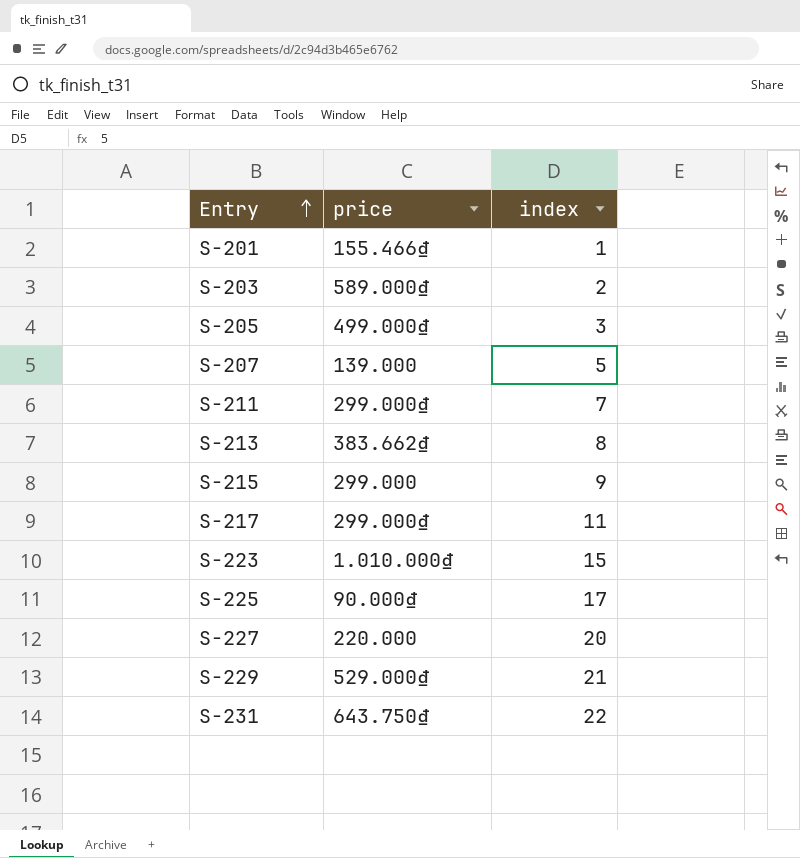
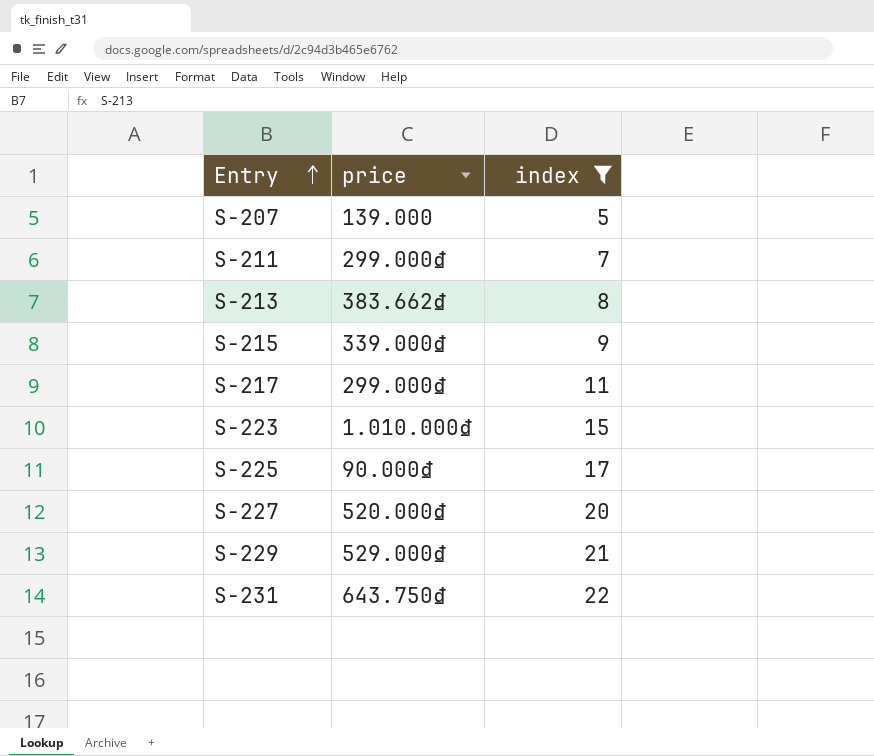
filter: none -> index >= 5
S-215 | price: 299.000 -> 339.000₫
S-227 | price: 220.000 -> 520.000₫

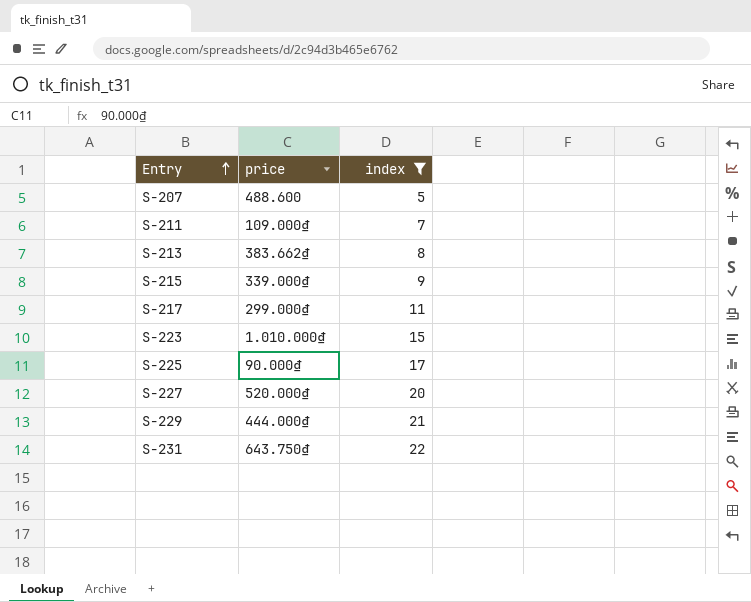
S-207 | price: 139.000 -> 488.600
S-211 | price: 299.000₫ -> 109.000₫
S-229 | price: 529.000₫ -> 444.000₫

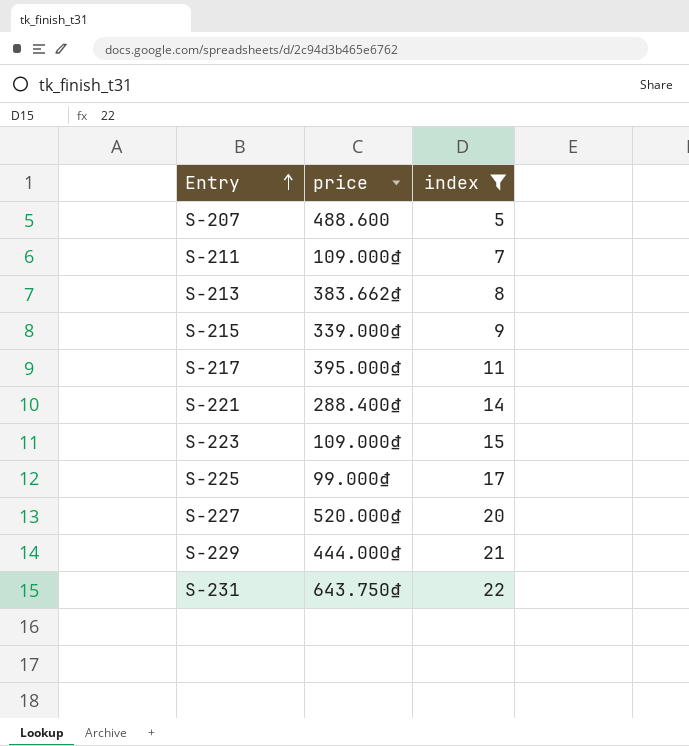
S-217 | price: 299.000₫ -> 395.000₫
row S-221: none -> 288.400₫ | 14
S-223 | price: 1.010.000₫ -> 109.000₫
S-225 | price: 90.000₫ -> 99.000₫

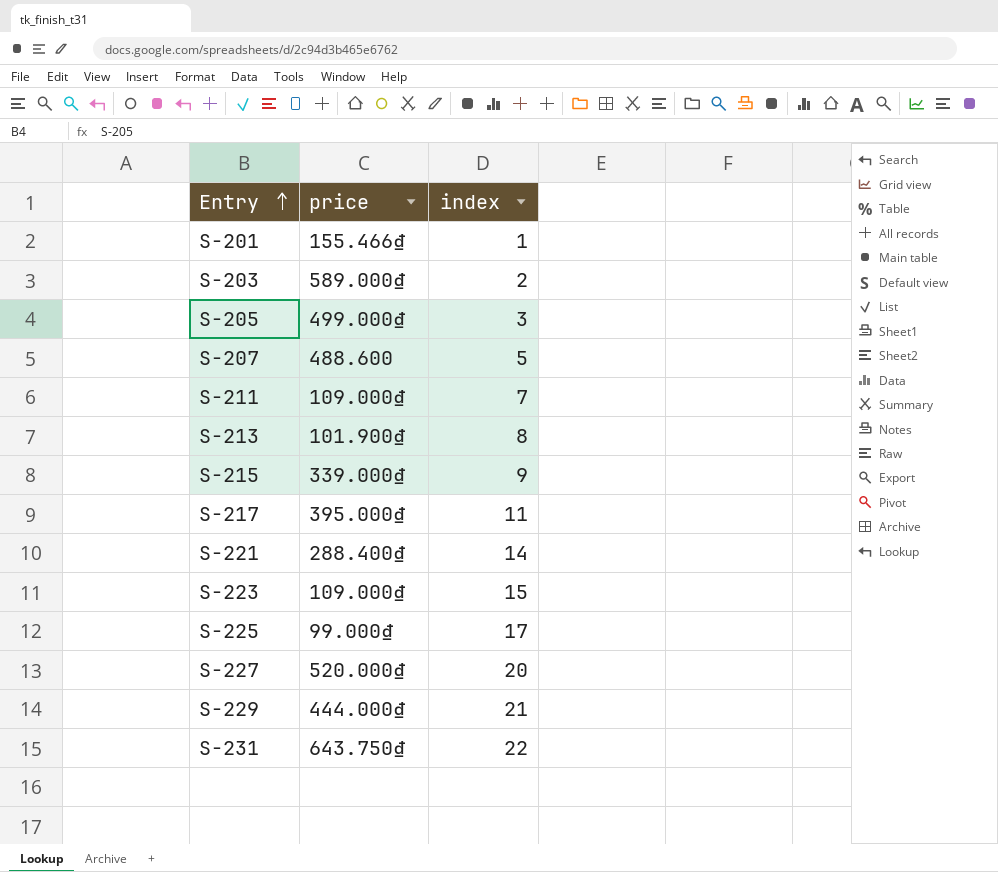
filter: index >= 5 -> none
S-213 | price: 383.662₫ -> 101.900₫

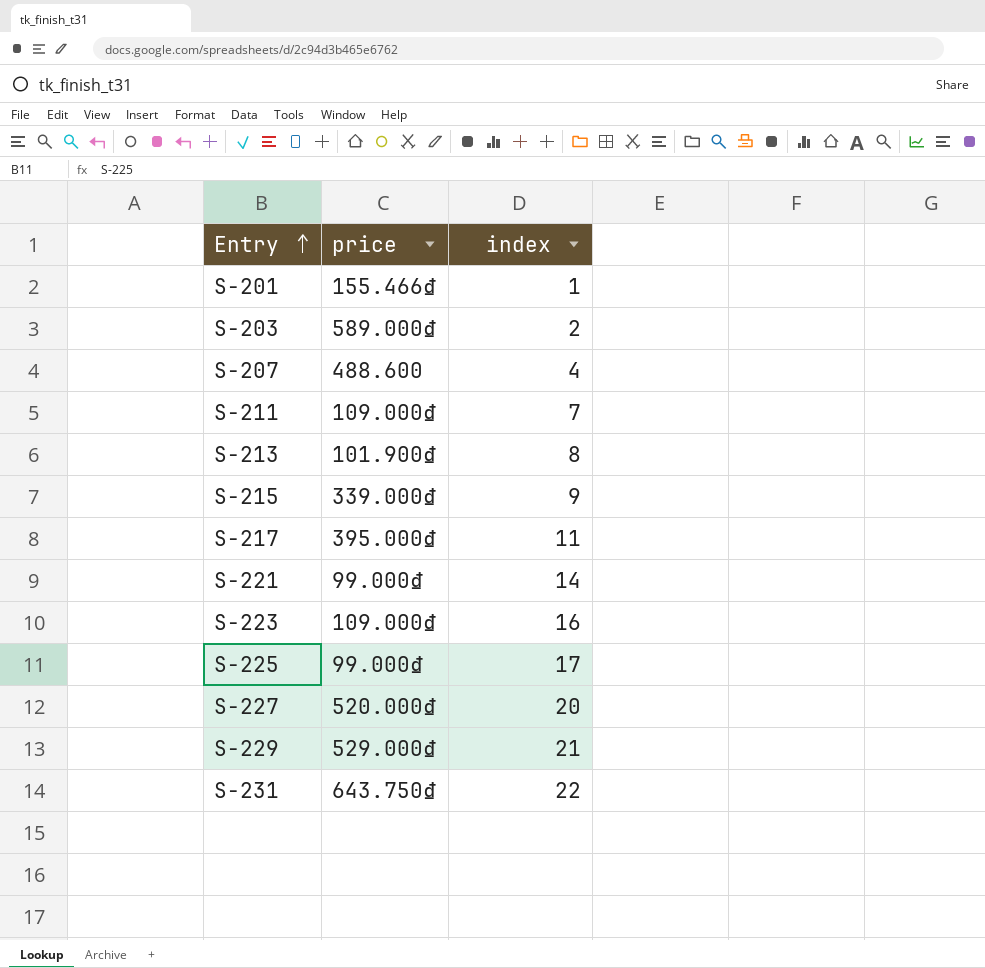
row S-205: 499.000₫ | 3 -> none
S-207 | index: 5 -> 4
S-221 | price: 288.400₫ -> 99.000₫
S-223 | index: 15 -> 16
S-229 | price: 444.000₫ -> 529.000₫

